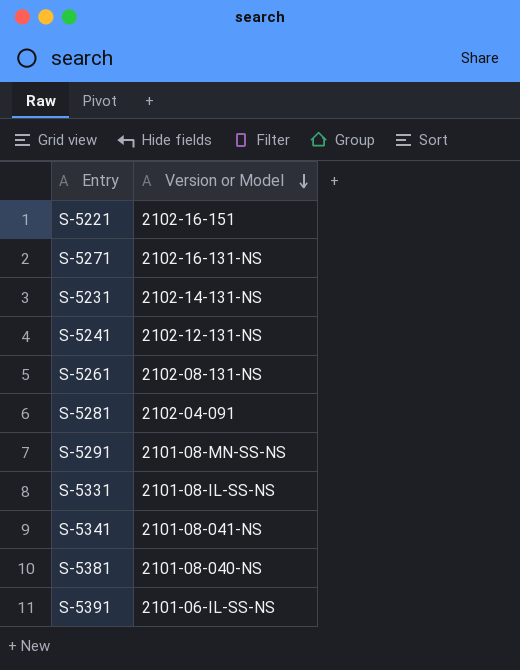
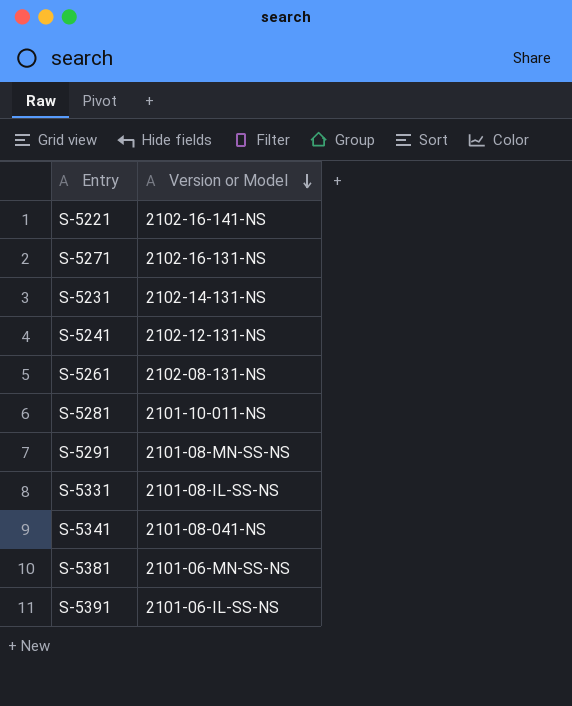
S-5221 | Version or Model: 2102-16-151 -> 2102-16-141-NS
S-5281 | Version or Model: 2102-04-091 -> 2101-10-011-NS
S-5381 | Version or Model: 2101-08-040-NS -> 2101-06-MN-SS-NS

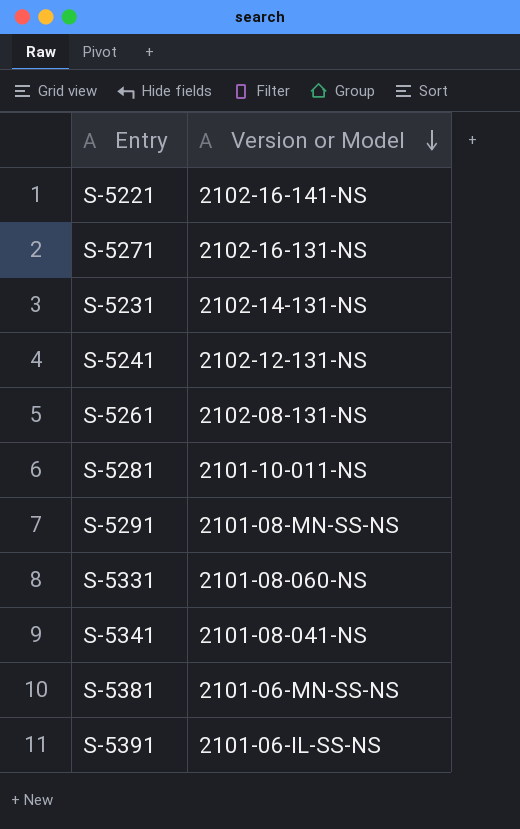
S-5331 | Version or Model: 2101-08-IL-SS-NS -> 2101-08-060-NS

